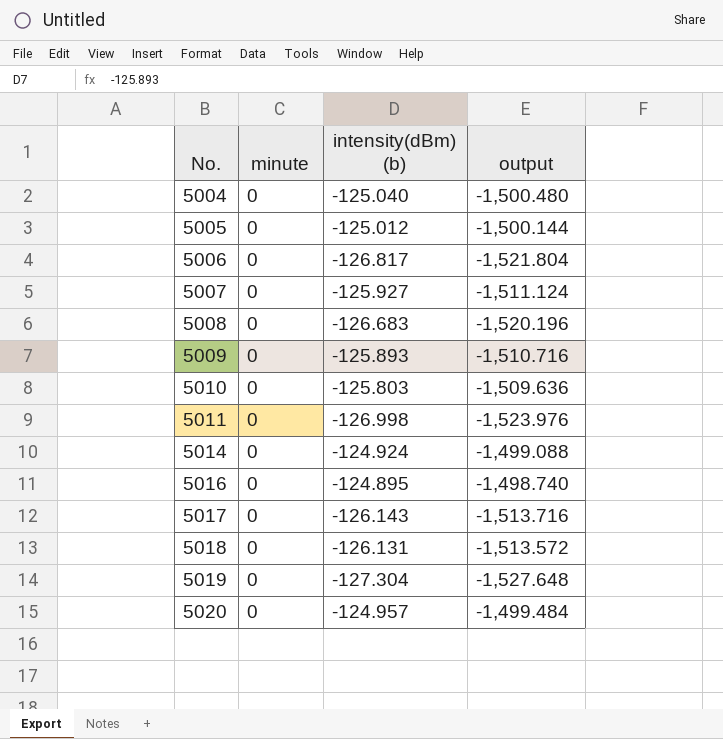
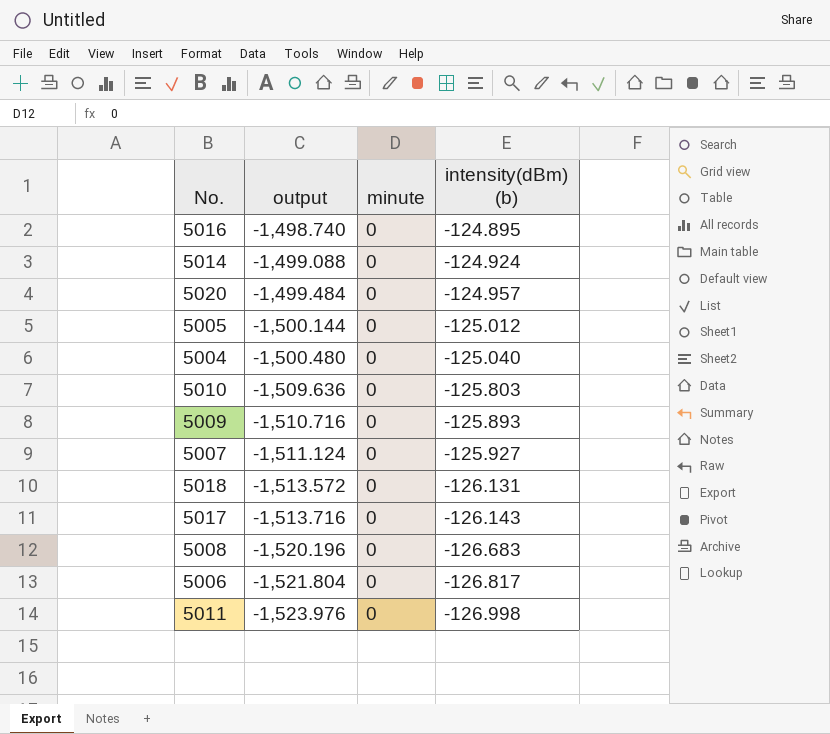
row order: No. ascending -> output descending
column output | position: 4 -> 2
row 5019: 0 | -127.304 | -1,527.648 -> none

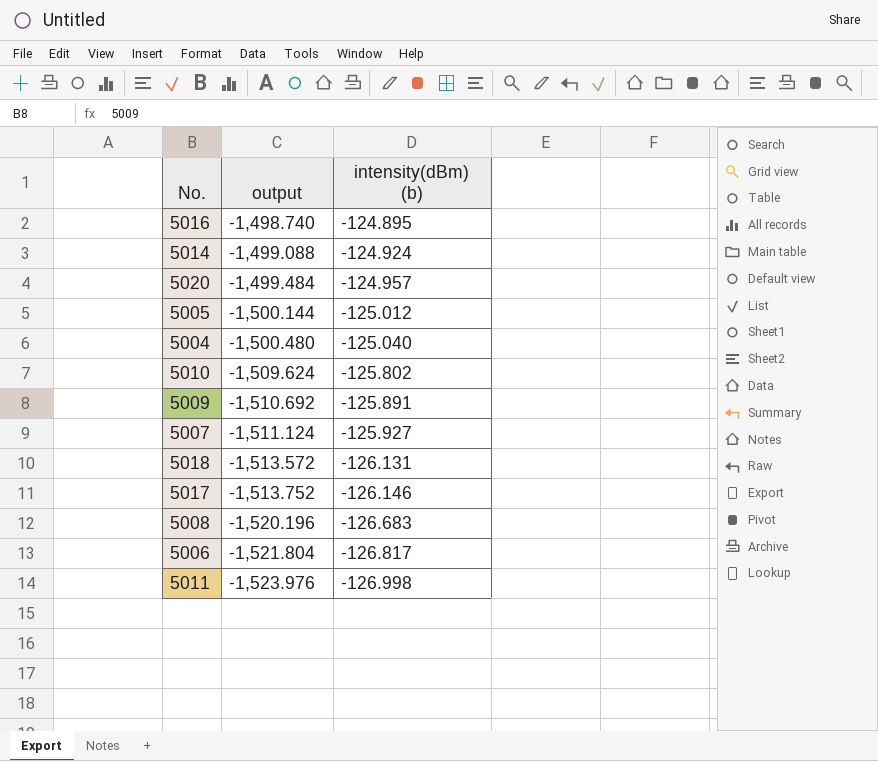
column minute | position: 3 -> none
5010 | output: -1,509.636 -> -1,509.624
5010 | intensity(dBm) (b): -125.803 -> -125.802
5009 | output: -1,510.716 -> -1,510.692
5009 | intensity(dBm) (b): -125.893 -> -125.891
5017 | output: -1,513.716 -> -1,513.752
5017 | intensity(dBm) (b): -126.143 -> -126.146

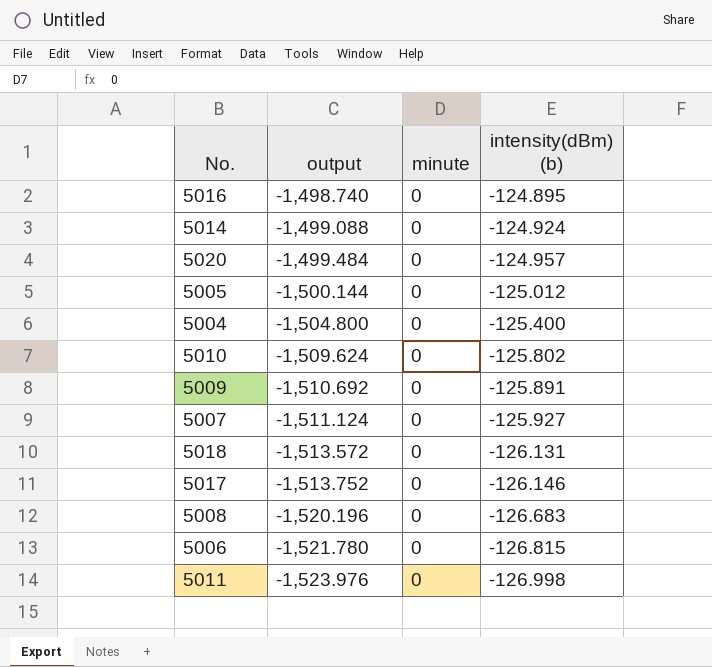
column minute | position: none -> 3
5004 | output: -1,500.480 -> -1,504.800
5004 | intensity(dBm) (b): -125.040 -> -125.400
5006 | output: -1,521.804 -> -1,521.780
5006 | intensity(dBm) (b): -126.817 -> -126.815

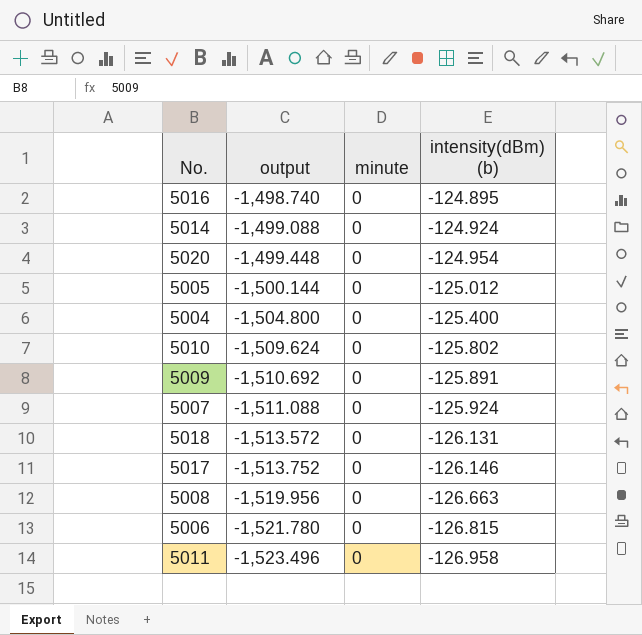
5020 | output: -1,499.484 -> -1,499.448
5020 | intensity(dBm) (b): -124.957 -> -124.954
5007 | output: -1,511.124 -> -1,511.088
5007 | intensity(dBm) (b): -125.927 -> -125.924
5008 | output: -1,520.196 -> -1,519.956
5008 | intensity(dBm) (b): -126.683 -> -126.663
5011 | output: -1,523.976 -> -1,523.496
5011 | intensity(dBm) (b): -126.998 -> -126.958

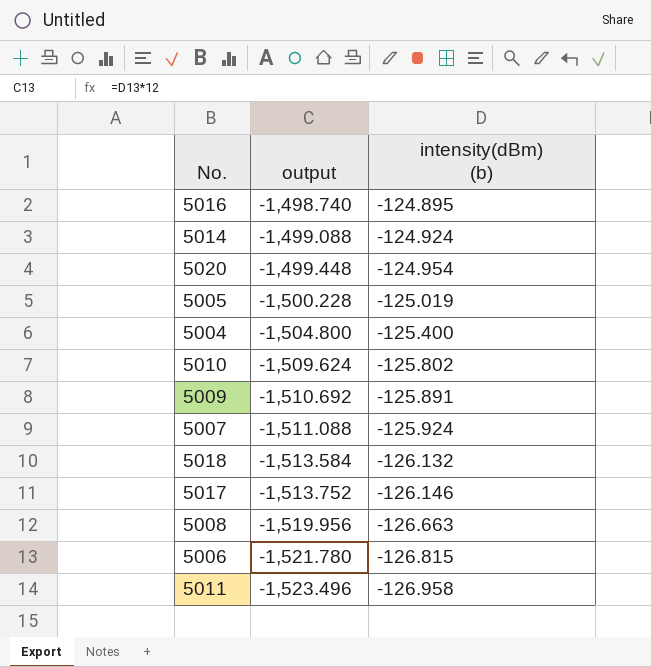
column minute | position: 3 -> none
5005 | output: -1,500.144 -> -1,500.228
5005 | intensity(dBm) (b): -125.012 -> -125.019
5018 | output: -1,513.572 -> -1,513.584
5018 | intensity(dBm) (b): -126.131 -> -126.132

